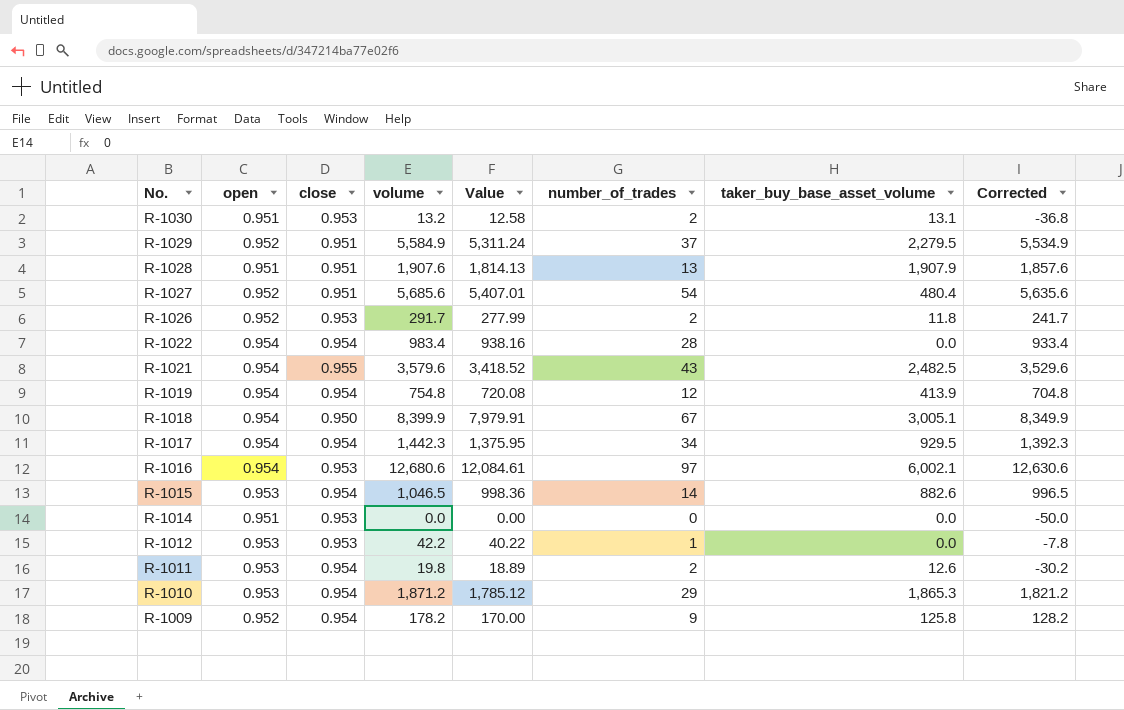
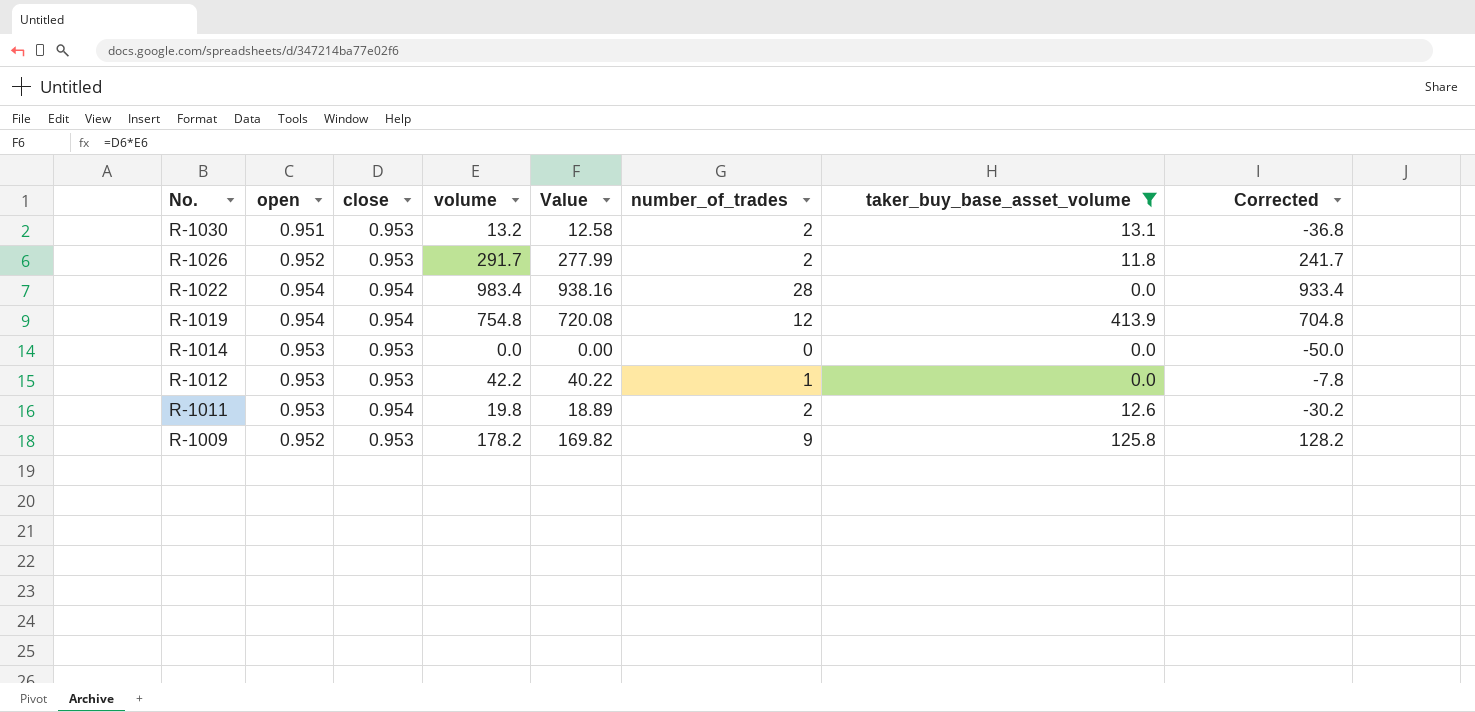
filter: none -> taker_buy_base_asset_volume <= 413.9
R-1014 | open: 0.951 -> 0.953
R-1009 | close: 0.954 -> 0.953
R-1009 | Value: 170.00 -> 169.82

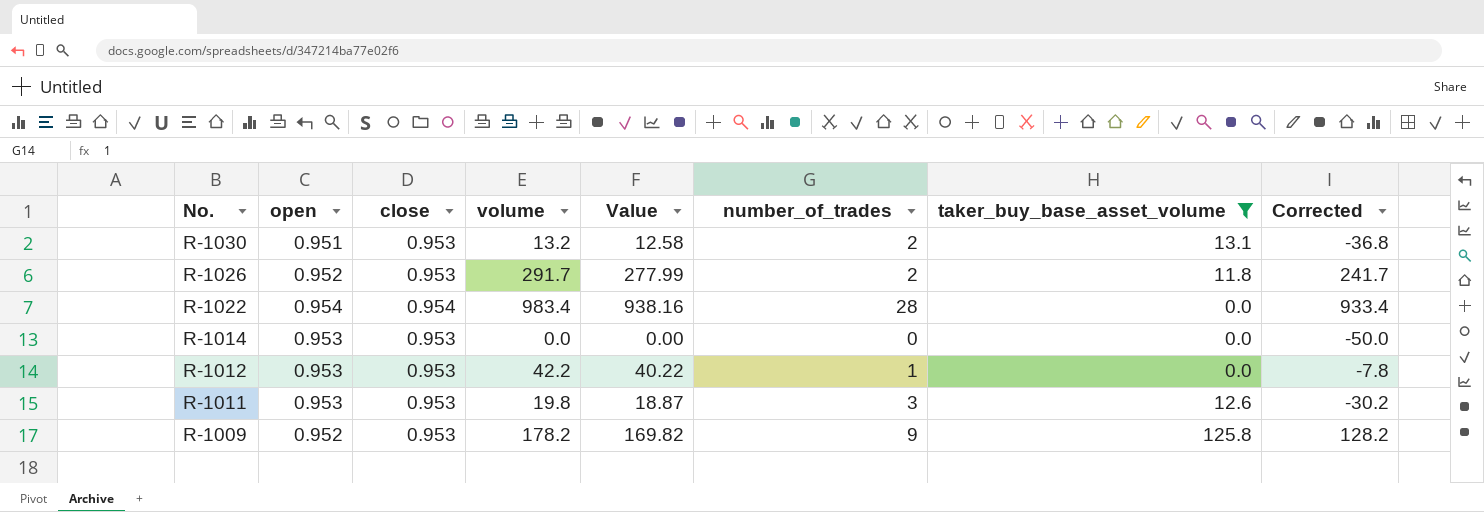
row R-1019: 0.954 | 0.954 | 754.8 | 720.08 | 12 | 413.9 | 704.8 -> none
R-1011 | close: 0.954 -> 0.953
R-1011 | Value: 18.89 -> 18.87
R-1011 | number_of_trades: 2 -> 3

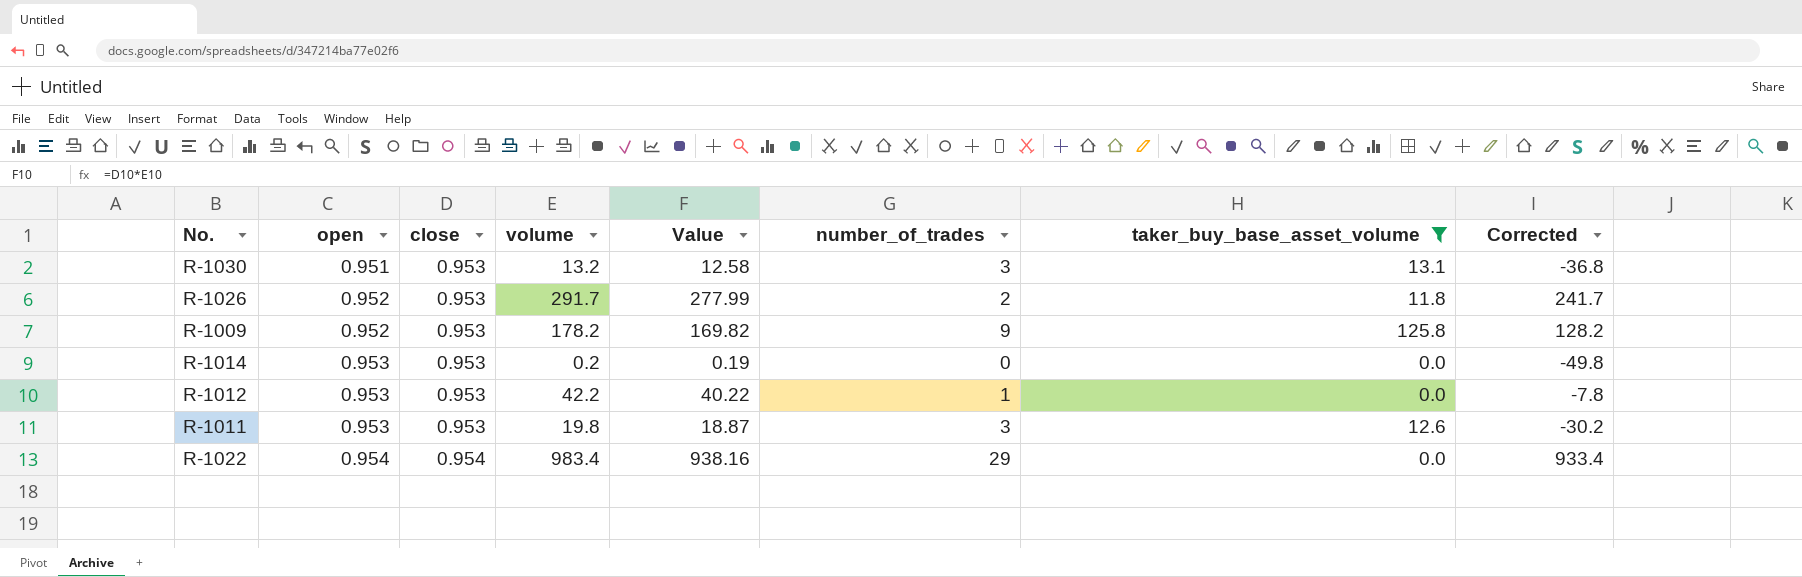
row order: No. descending -> open ascending
R-1030 | number_of_trades: 2 -> 3
R-1014 | volume: 0.0 -> 0.2
R-1014 | Value: 0.00 -> 0.19
R-1014 | Corrected: -50.0 -> -49.8
R-1022 | number_of_trades: 28 -> 29

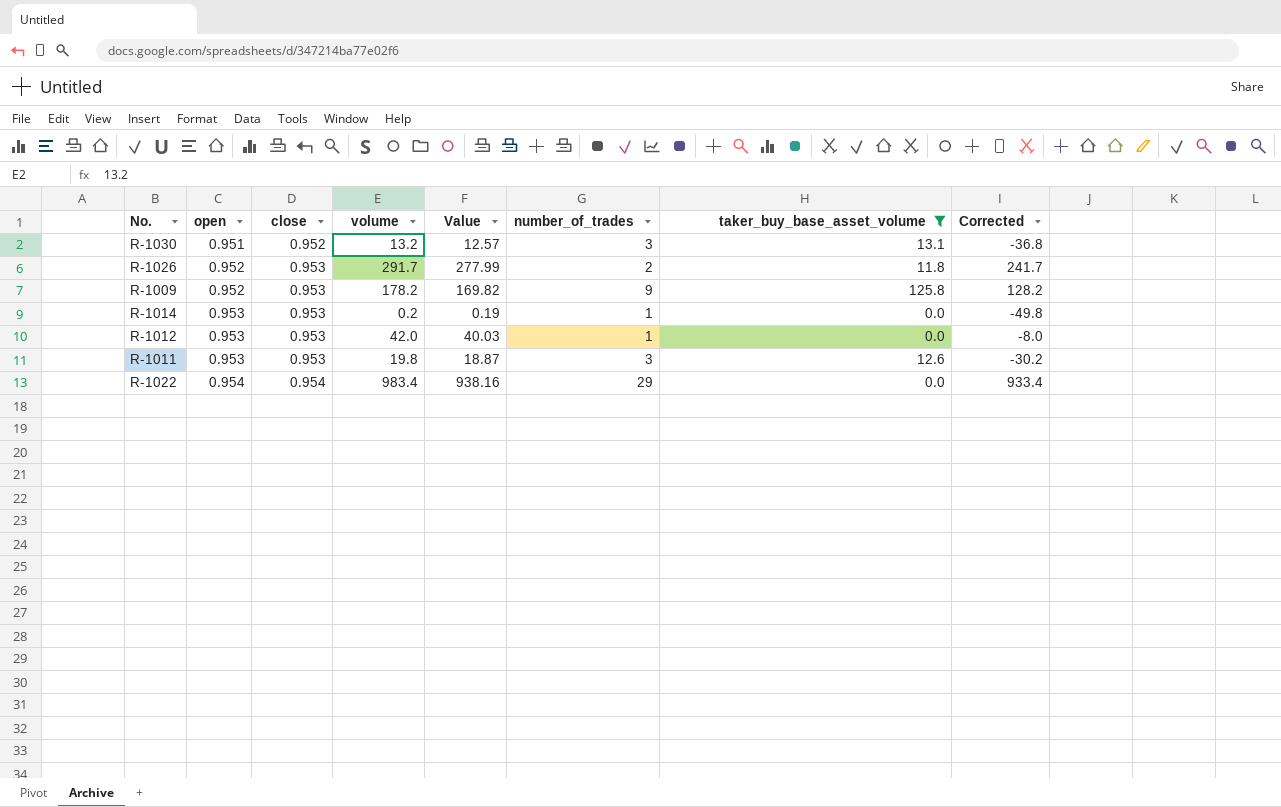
R-1030 | close: 0.953 -> 0.952
R-1030 | Value: 12.58 -> 12.57
R-1014 | number_of_trades: 0 -> 1
R-1012 | volume: 42.2 -> 42.0
R-1012 | Value: 40.22 -> 40.03
R-1012 | Corrected: -7.8 -> -8.0

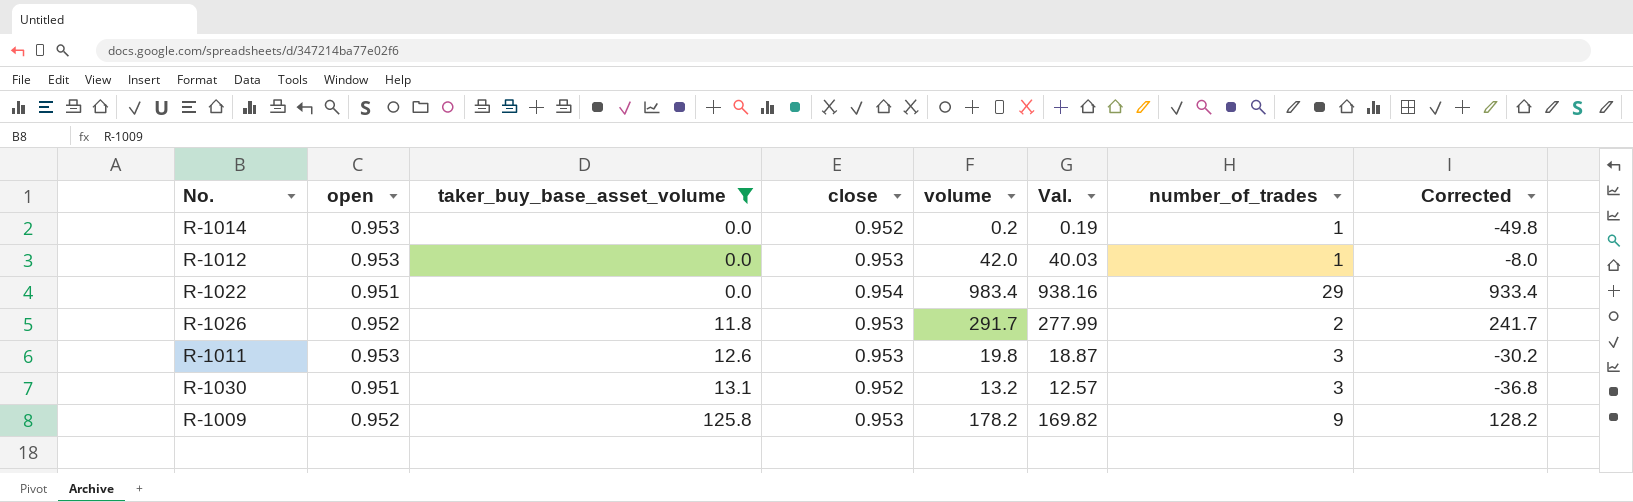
row order: open ascending -> taker_buy_base_asset_volume ascending
column taker_buy_base_asset_volume | position: 7 -> 3
column name: Value -> Val.
R-1014 | close: 0.953 -> 0.952
R-1022 | open: 0.954 -> 0.951

